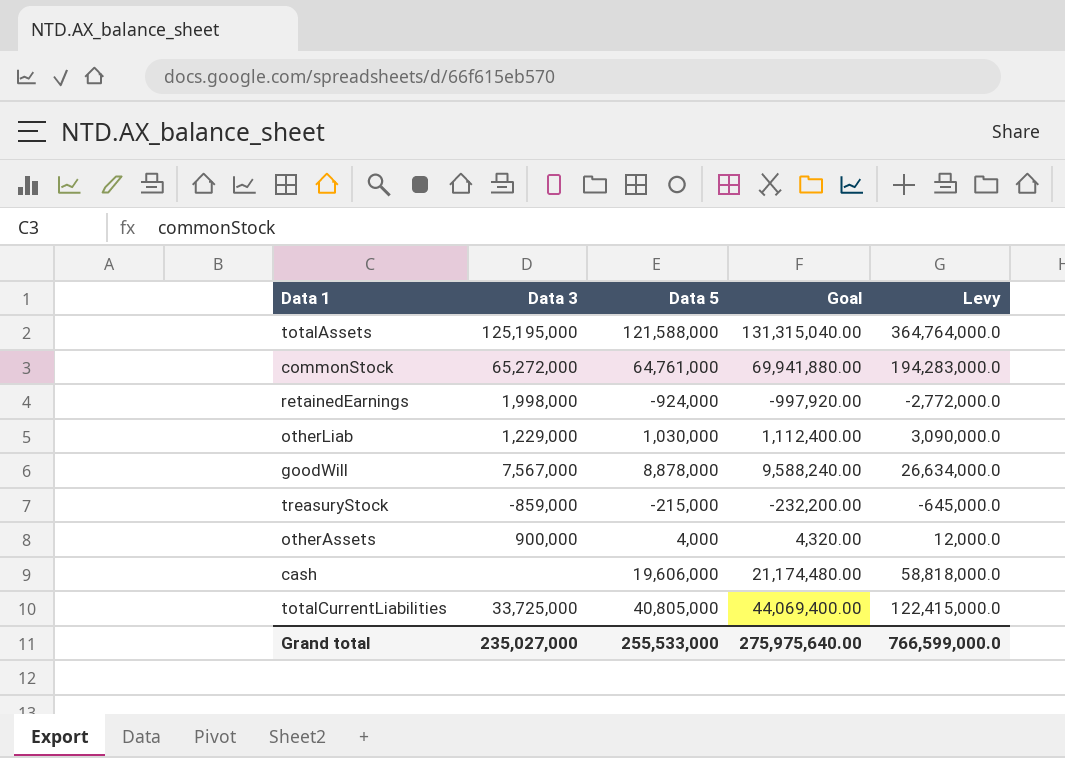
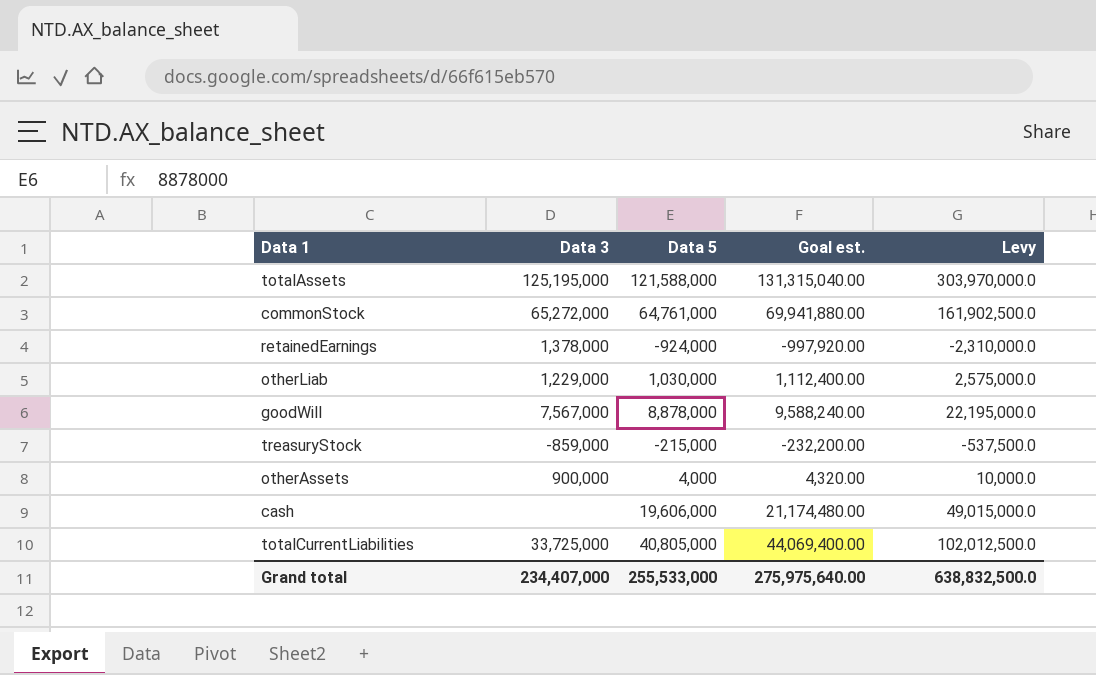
column name: Goal -> Goal est.
column Levy | formula: [Data 5] * 3 -> [Data 5] * 2.5
retainedEarnings | Data 3: 1,998,000 -> 1,378,000
Grand total | Data 3: 235,027,000 -> 234,407,000
Grand total | Levy: 766,599,000.0 -> 638,832,500.0

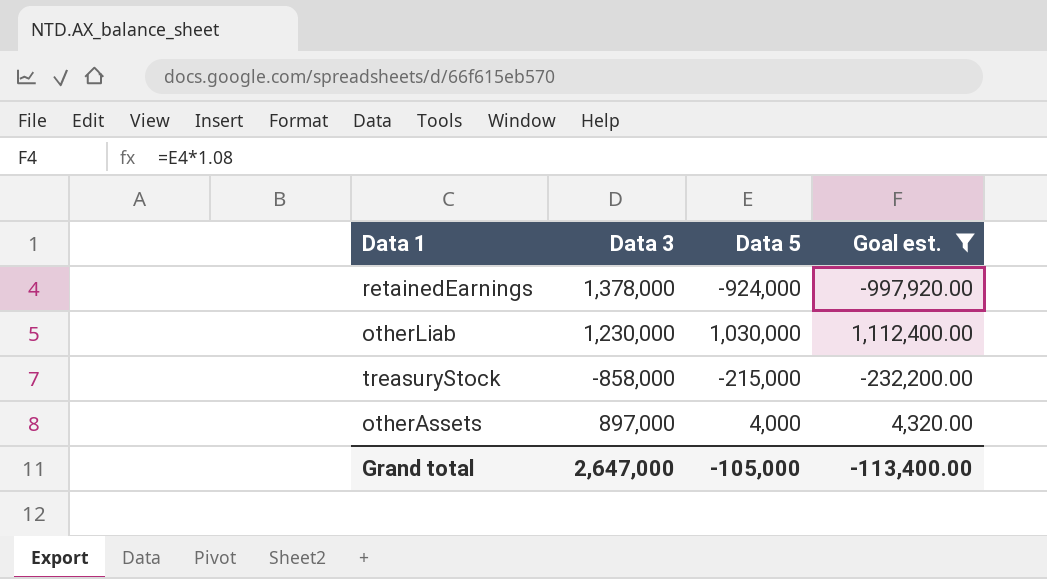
filter: none -> Goal est. <= 1,112,400.00
column Levy | formula: [Data 5] * 2.5 -> none
otherLiab | Data 3: 1,229,000 -> 1,230,000
treasuryStock | Data 3: -859,000 -> -858,000
otherAssets | Data 3: 900,000 -> 897,000
Grand total | Data 3: 234,407,000 -> 2,647,000
Grand total | Data 5: 255,533,000 -> -105,000
Grand total | Goal est.: 275,975,640.00 -> -113,400.00

